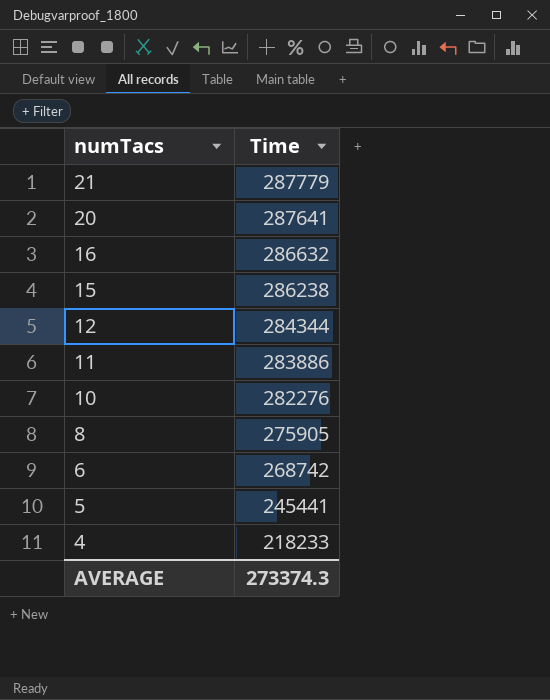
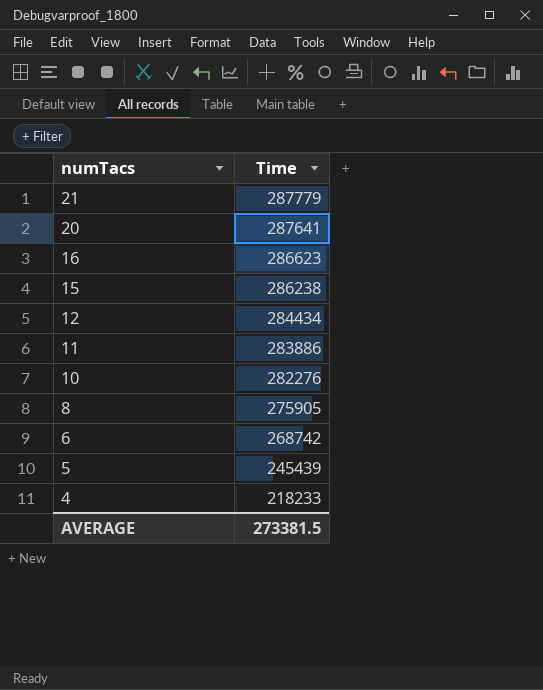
16 | Time: 286632 -> 286623
12 | Time: 284344 -> 284434
5 | Time: 245441 -> 245439
AVERAGE | Time: 273374.3 -> 273381.5

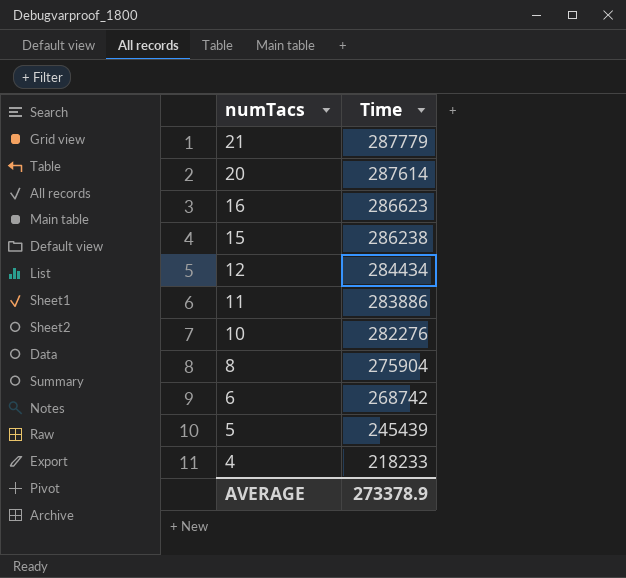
20 | Time: 287641 -> 287614
8 | Time: 275905 -> 275904
AVERAGE | Time: 273381.5 -> 273378.9

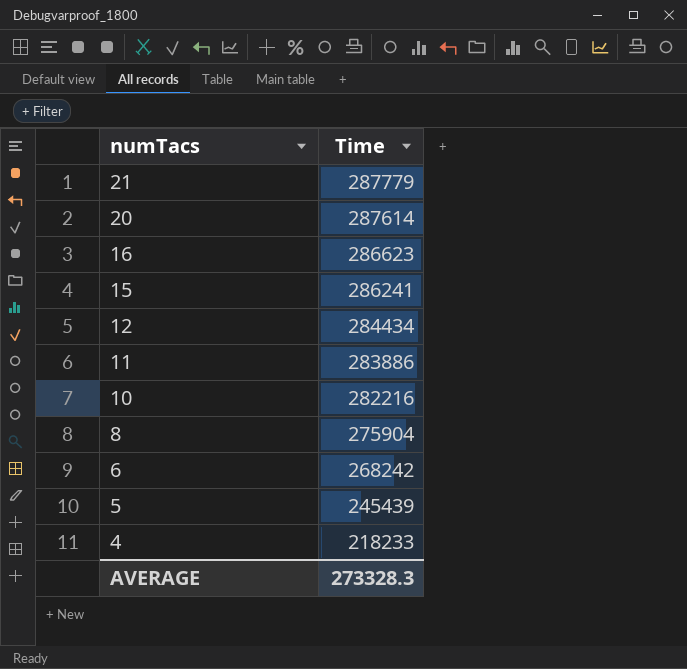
15 | Time: 286238 -> 286241
10 | Time: 282276 -> 282216
6 | Time: 268742 -> 268242
AVERAGE | Time: 273378.9 -> 273328.3

